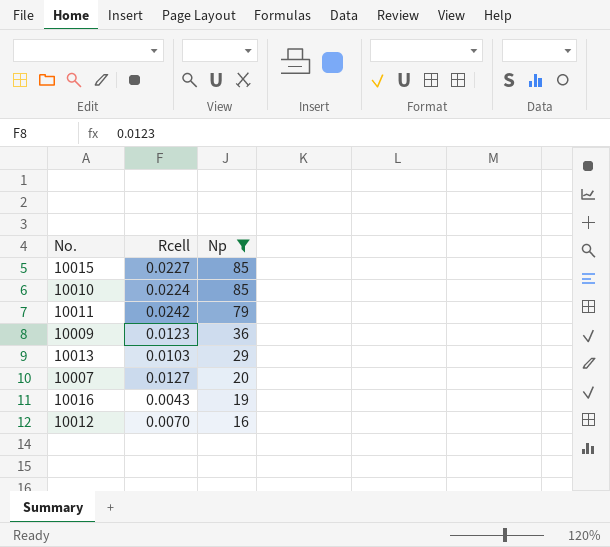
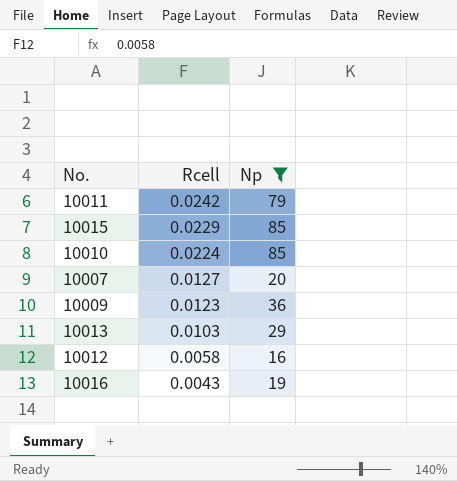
row order: Np descending -> Rcell descending
10015 | Rcell: 0.0227 -> 0.0229
10012 | Rcell: 0.0070 -> 0.0058

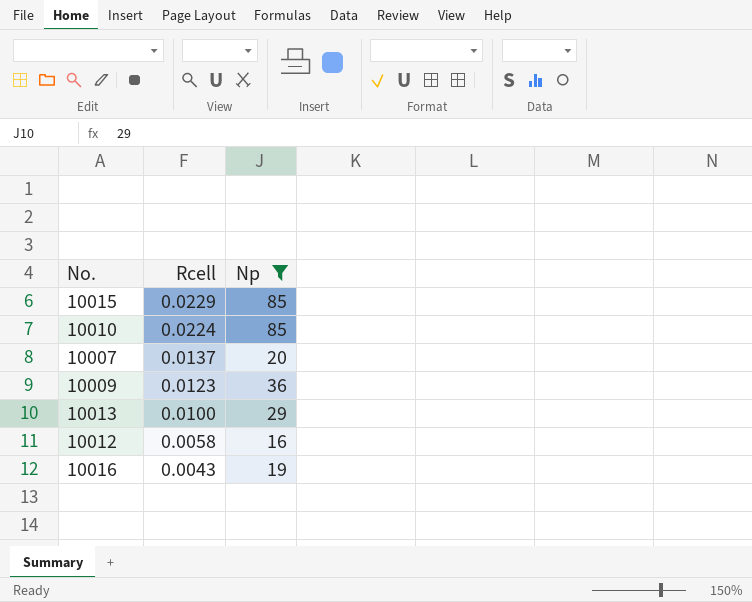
row 10011: 0.0242 | 79 -> none
10007 | Rcell: 0.0127 -> 0.0137
10013 | Rcell: 0.0103 -> 0.0100

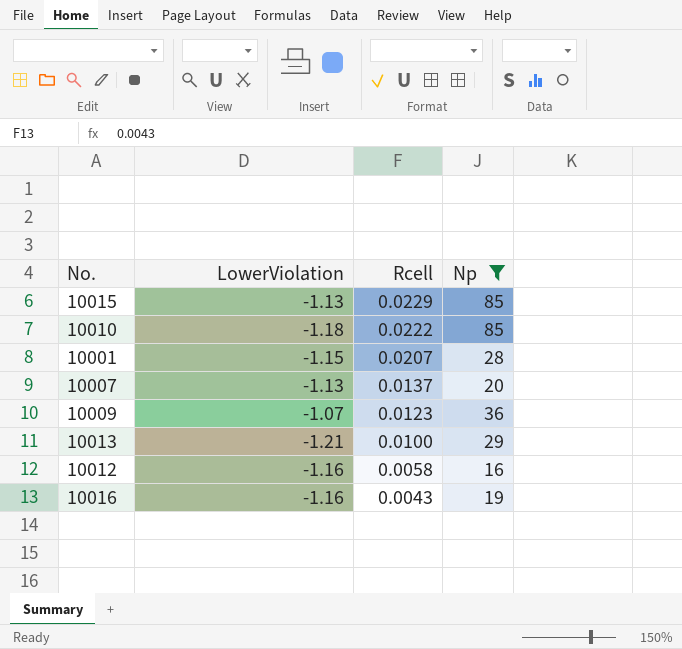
column LowerViolation | position: none -> 2
10010 | Rcell: 0.0224 -> 0.0222
row 10001: none -> -1.15 | 0.0207 | 28

